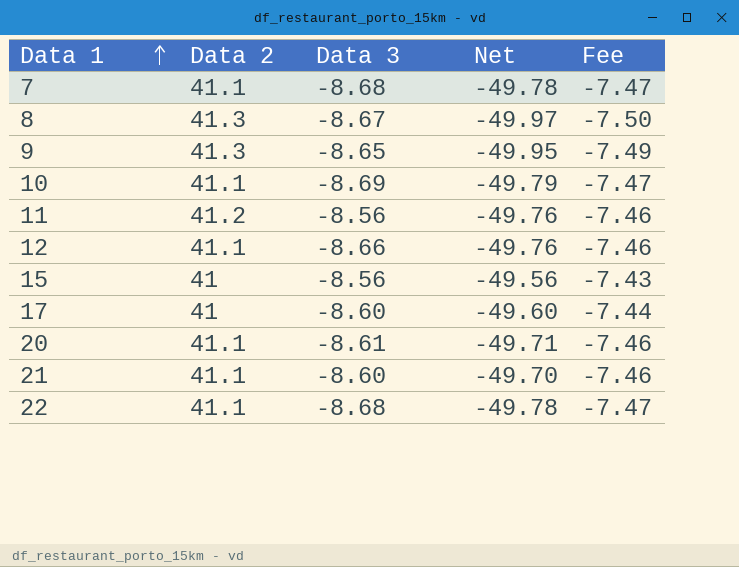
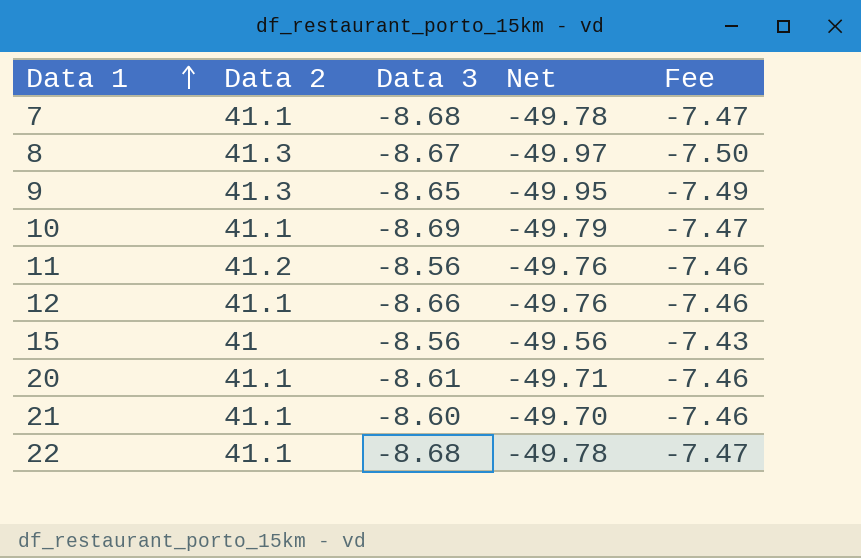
row 17: 41 | -8.60 | -49.60 | -7.44 -> none

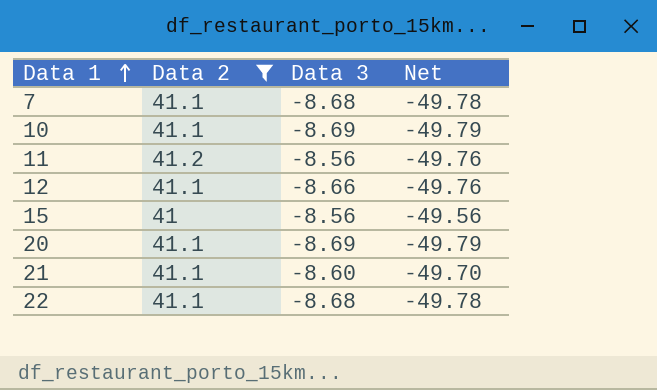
filter: none -> Data 2 != 41.3
column Fee | formula: [Net] * 0.15 -> none
20 | Data 3: -8.61 -> -8.69
20 | Net: -49.71 -> -49.79

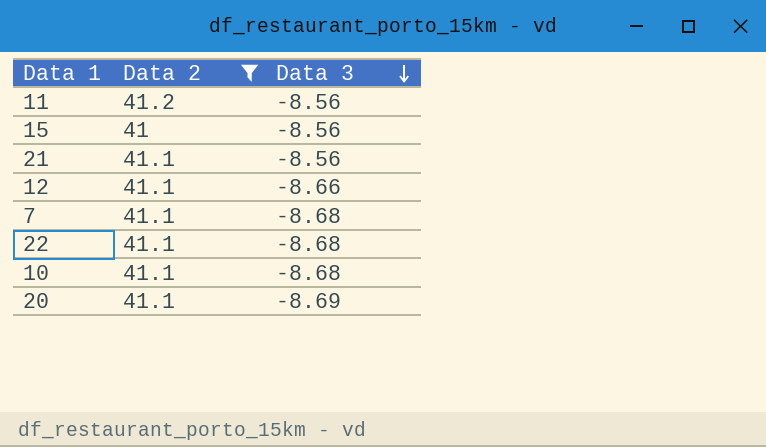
row order: Data 1 ascending -> Data 3 descending
column Net | formula: [Data 3] - [Data 2] -> none
21 | Data 3: -8.60 -> -8.56
10 | Data 3: -8.69 -> -8.68

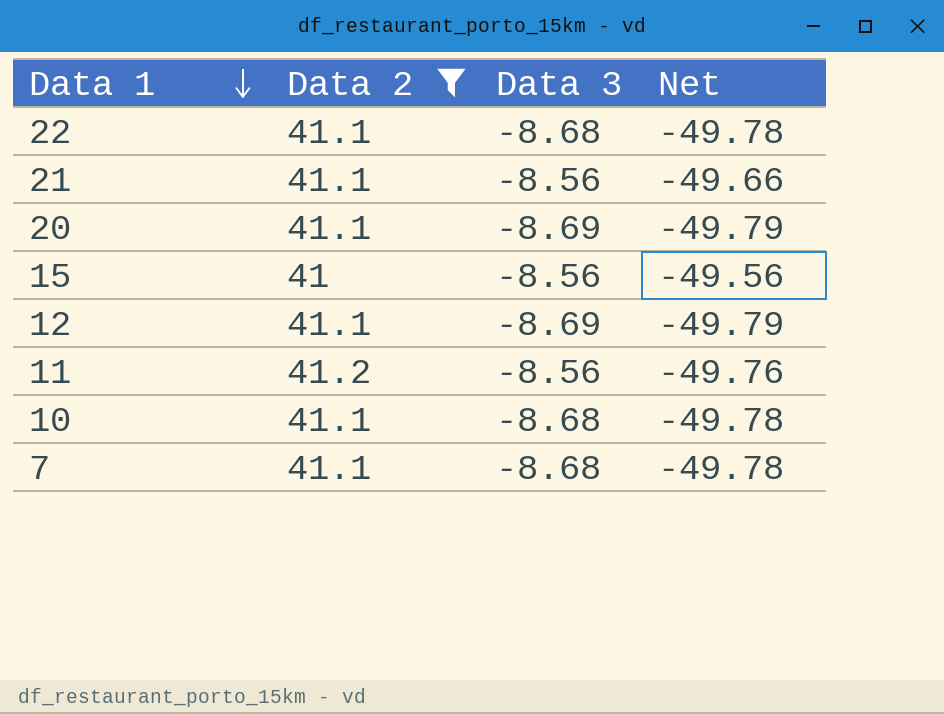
row order: Data 3 descending -> Data 1 descending
column Net | formula: none -> [Data 3] - [Data 2]
12 | Data 3: -8.66 -> -8.69

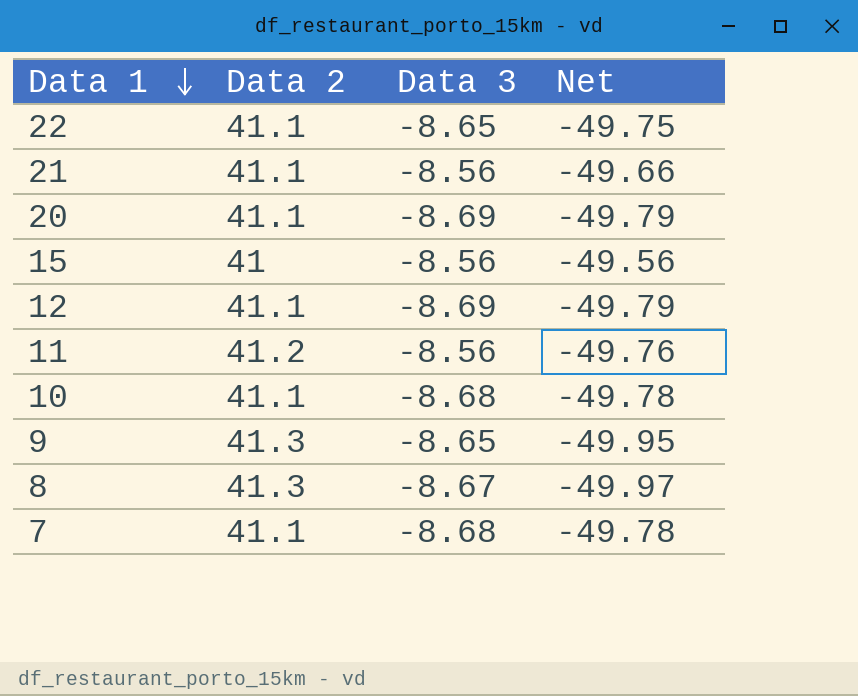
filter: Data 2 != 41.3 -> none
22 | Data 3: -8.68 -> -8.65
22 | Net: -49.78 -> -49.75

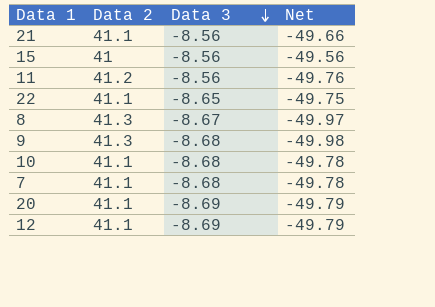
row order: Data 1 descending -> Data 3 descending
9 | Data 3: -8.65 -> -8.68
9 | Net: -49.95 -> -49.98

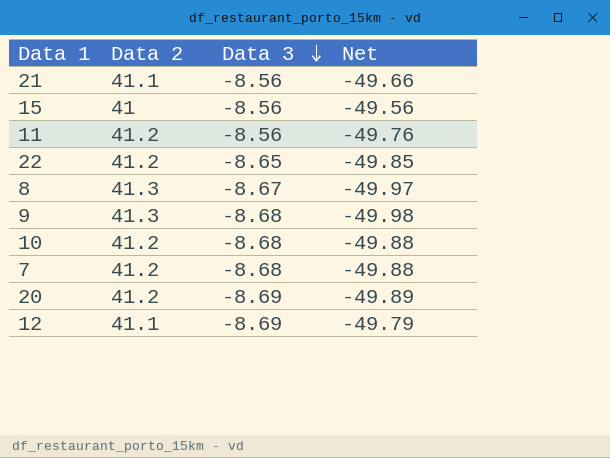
22 | Data 2: 41.1 -> 41.2
22 | Net: -49.75 -> -49.85
10 | Data 2: 41.1 -> 41.2
10 | Net: -49.78 -> -49.88
7 | Data 2: 41.1 -> 41.2
7 | Net: -49.78 -> -49.88
20 | Data 2: 41.1 -> 41.2
20 | Net: -49.79 -> -49.89

